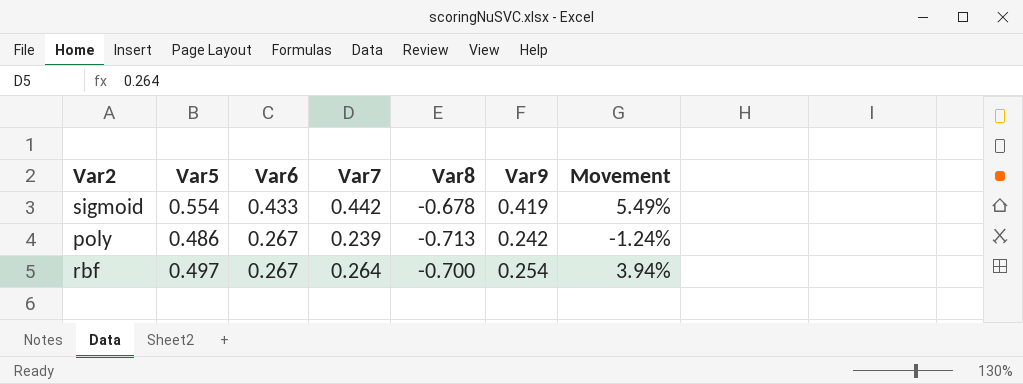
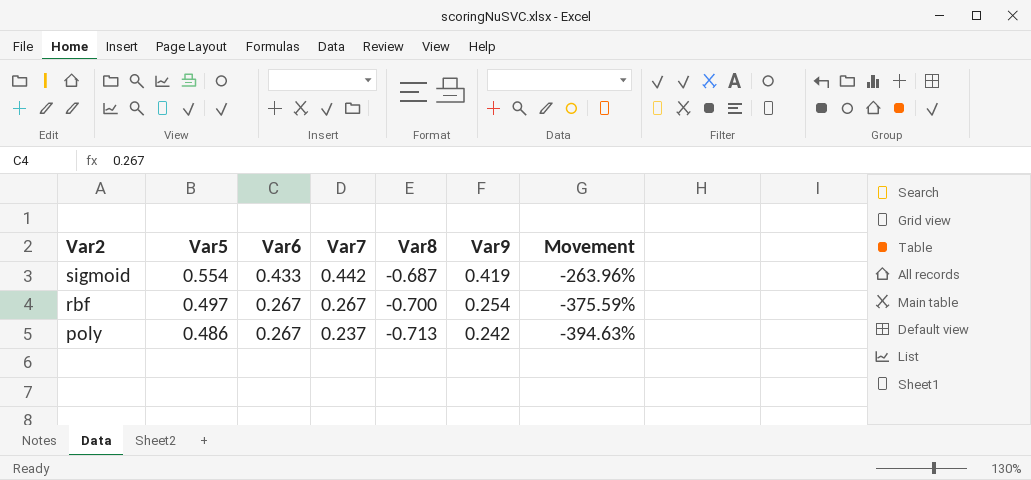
row order: Var6 descending -> Var2 descending
column Movement | formula: ([Var7] - [Var9]) / [Var9] -> ([Var8] - [Var9]) / [Var9]
sigmoid | Var8: -0.678 -> -0.687
rbf | Var7: 0.264 -> 0.267
poly | Var7: 0.239 -> 0.237

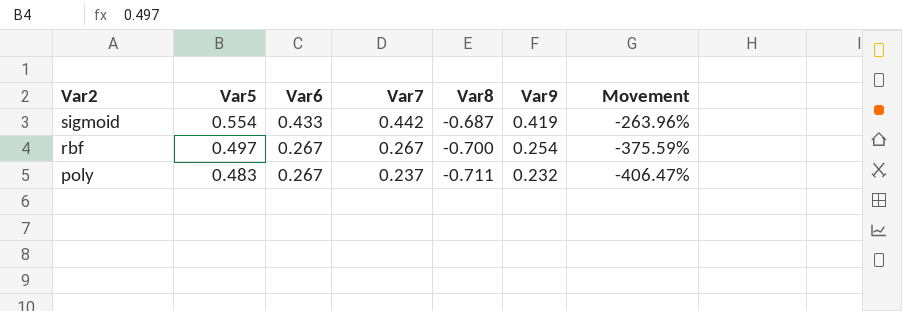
poly | Var5: 0.486 -> 0.483
poly | Var8: -0.713 -> -0.711
poly | Var9: 0.242 -> 0.232
poly | Movement: -394.63% -> -406.47%

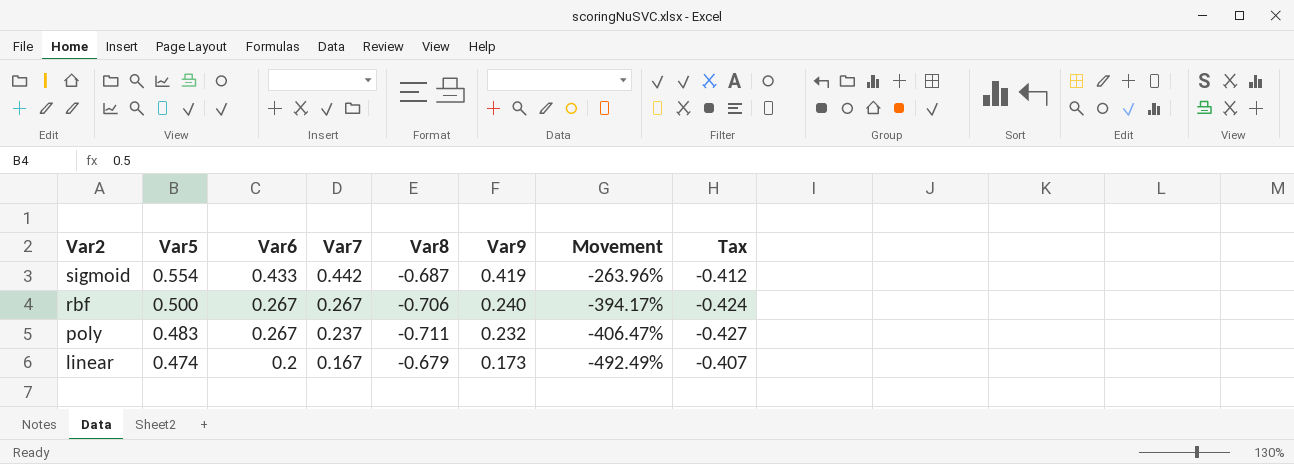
column Tax | formula: none -> [Var8] * 0.6
rbf | Var5: 0.497 -> 0.500
rbf | Var8: -0.700 -> -0.706
rbf | Var9: 0.254 -> 0.240
rbf | Movement: -375.59% -> -394.17%
row linear: none -> 0.474 | 0.2 | 0.167 | -0.679 | 0.173 | -492.49% | -0.407

